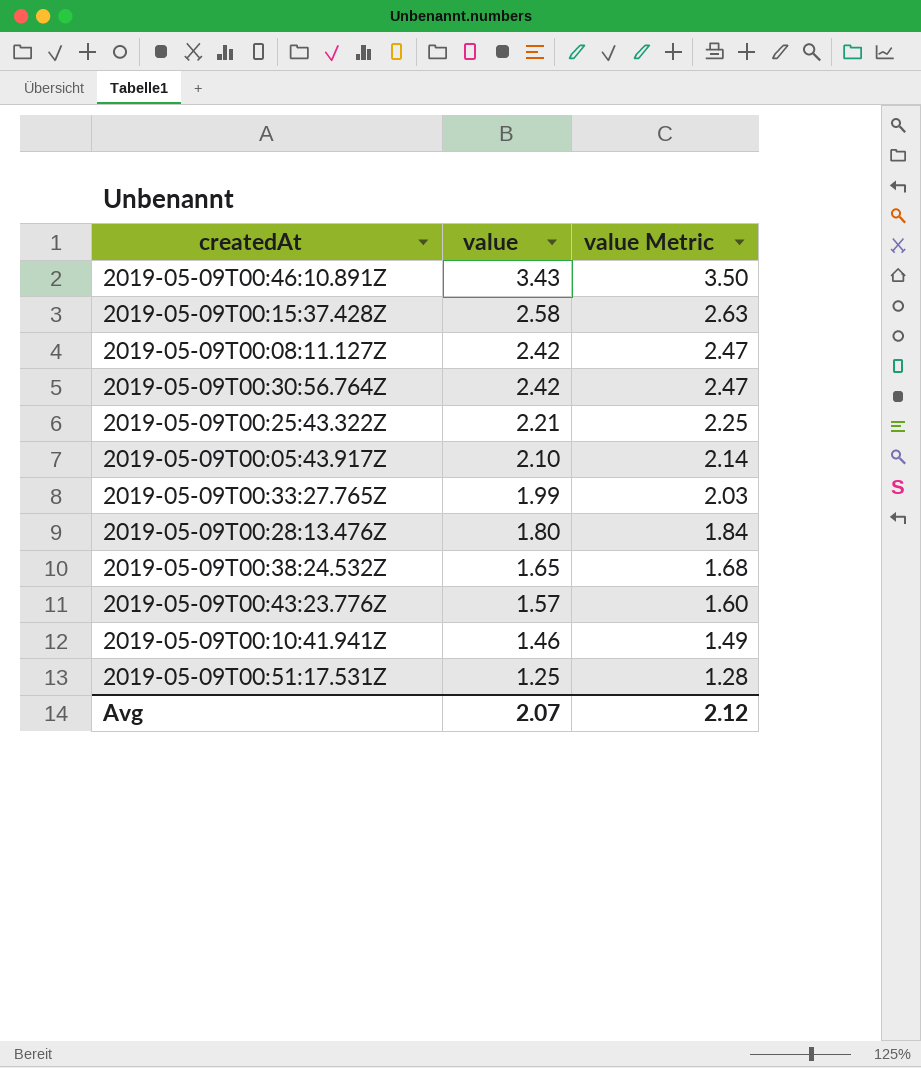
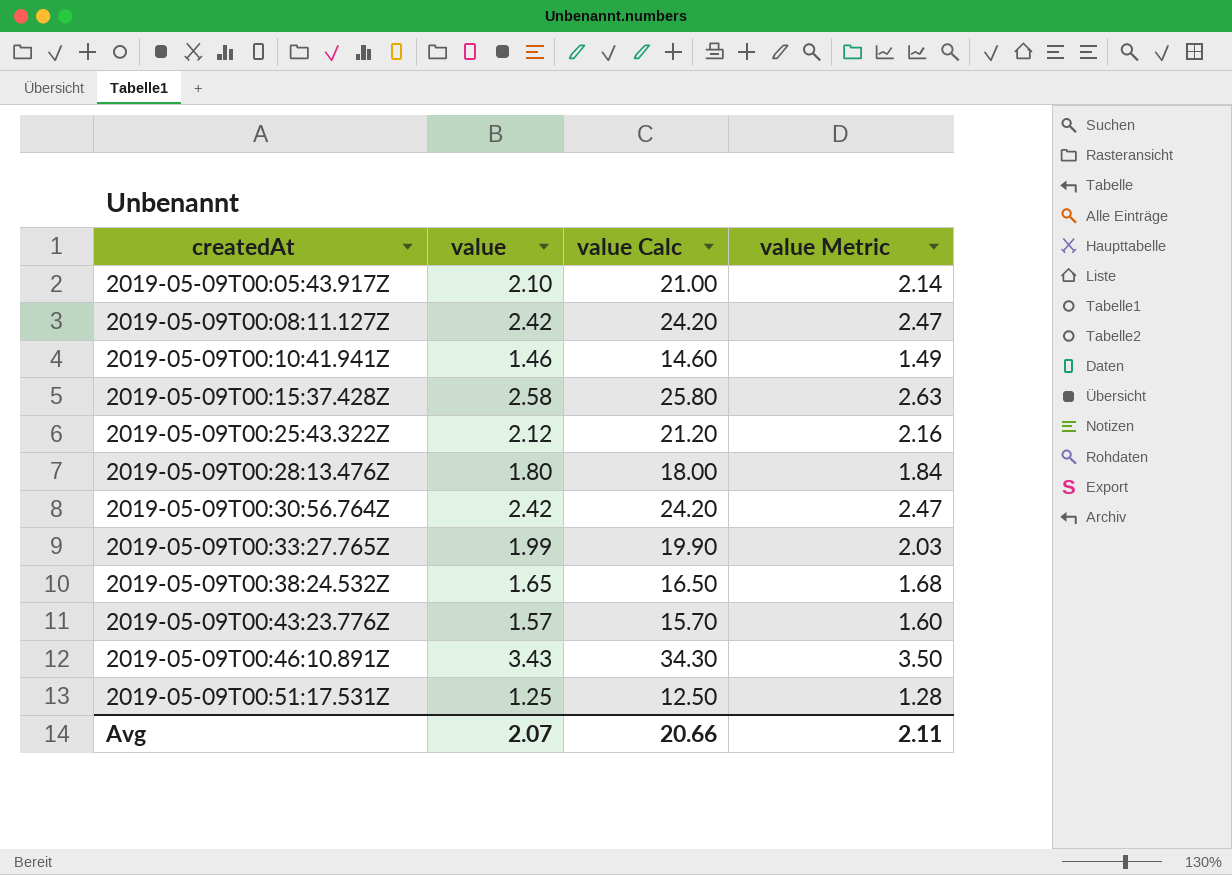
row order: value descending -> createdAt ascending
column value Calc | formula: none -> [value] * 10
2019-05-09T00:25:43.322Z | value: 2.21 -> 2.12
2019-05-09T00:25:43.322Z | value Metric: 2.25 -> 2.16
Avg | value Metric: 2.12 -> 2.11

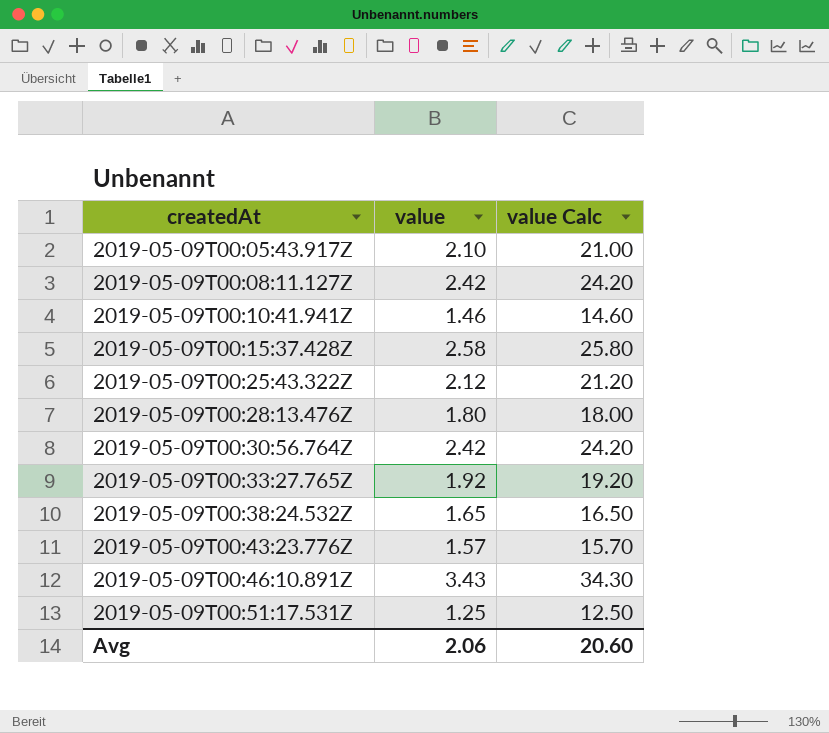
column value Metric | formula: [value] * 1.02 -> none
2019-05-09T00:33:27.765Z | value: 1.99 -> 1.92
2019-05-09T00:33:27.765Z | value Calc: 19.90 -> 19.20
Avg | value: 2.07 -> 2.06
Avg | value Calc: 20.66 -> 20.60

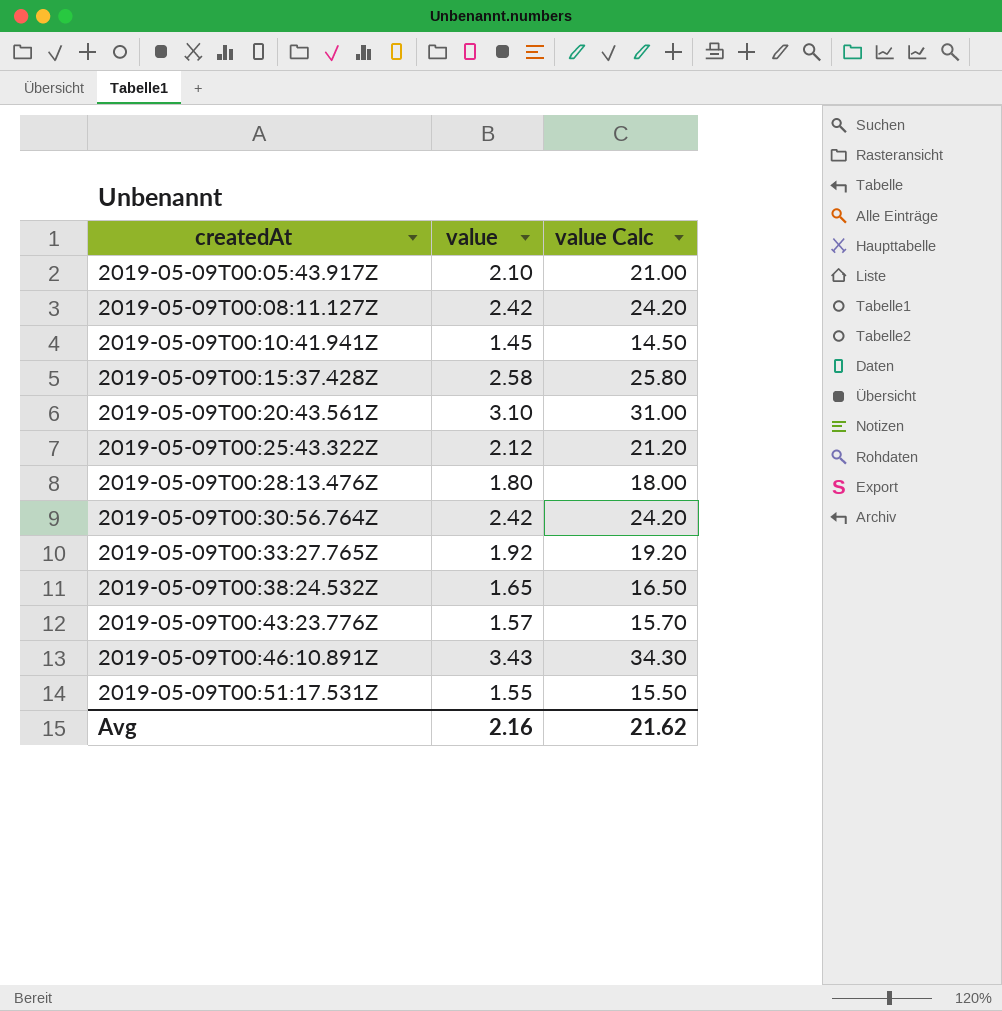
2019-05-09T00:10:41.941Z | value: 1.46 -> 1.45
2019-05-09T00:10:41.941Z | value Calc: 14.60 -> 14.50
row 2019-05-09T00:20:43.561Z: none -> 3.10 | 31.00
2019-05-09T00:51:17.531Z | value: 1.25 -> 1.55
2019-05-09T00:51:17.531Z | value Calc: 12.50 -> 15.50
Avg | value: 2.06 -> 2.16
Avg | value Calc: 20.60 -> 21.62

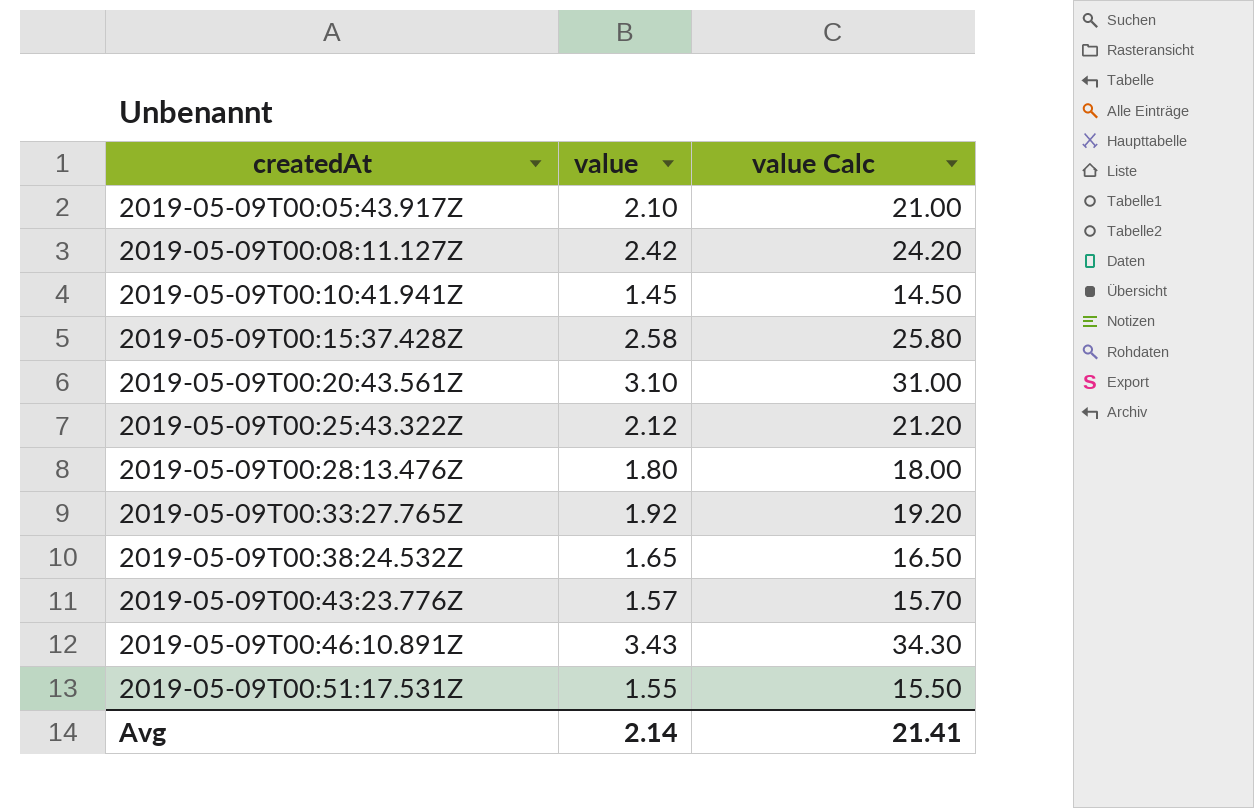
row 2019-05-09T00:30:56.764Z: 2.42 | 24.20 -> none
Avg | value: 2.16 -> 2.14
Avg | value Calc: 21.62 -> 21.41

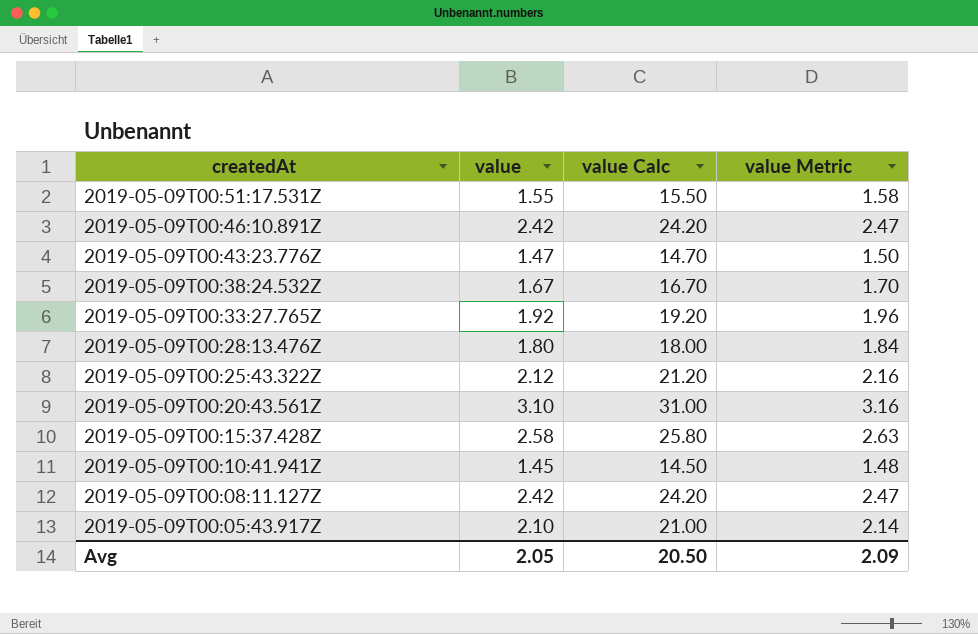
row order: createdAt ascending -> createdAt descending
column value Metric | formula: none -> [value] * 1.02
2019-05-09T00:46:10.891Z | value: 3.43 -> 2.42
2019-05-09T00:46:10.891Z | value Calc: 34.30 -> 24.20
2019-05-09T00:43:23.776Z | value: 1.57 -> 1.47
2019-05-09T00:43:23.776Z | value Calc: 15.70 -> 14.70
2019-05-09T00:38:24.532Z | value: 1.65 -> 1.67
2019-05-09T00:38:24.532Z | value Calc: 16.50 -> 16.70
Avg | value: 2.14 -> 2.05
Avg | value Calc: 21.41 -> 20.50

